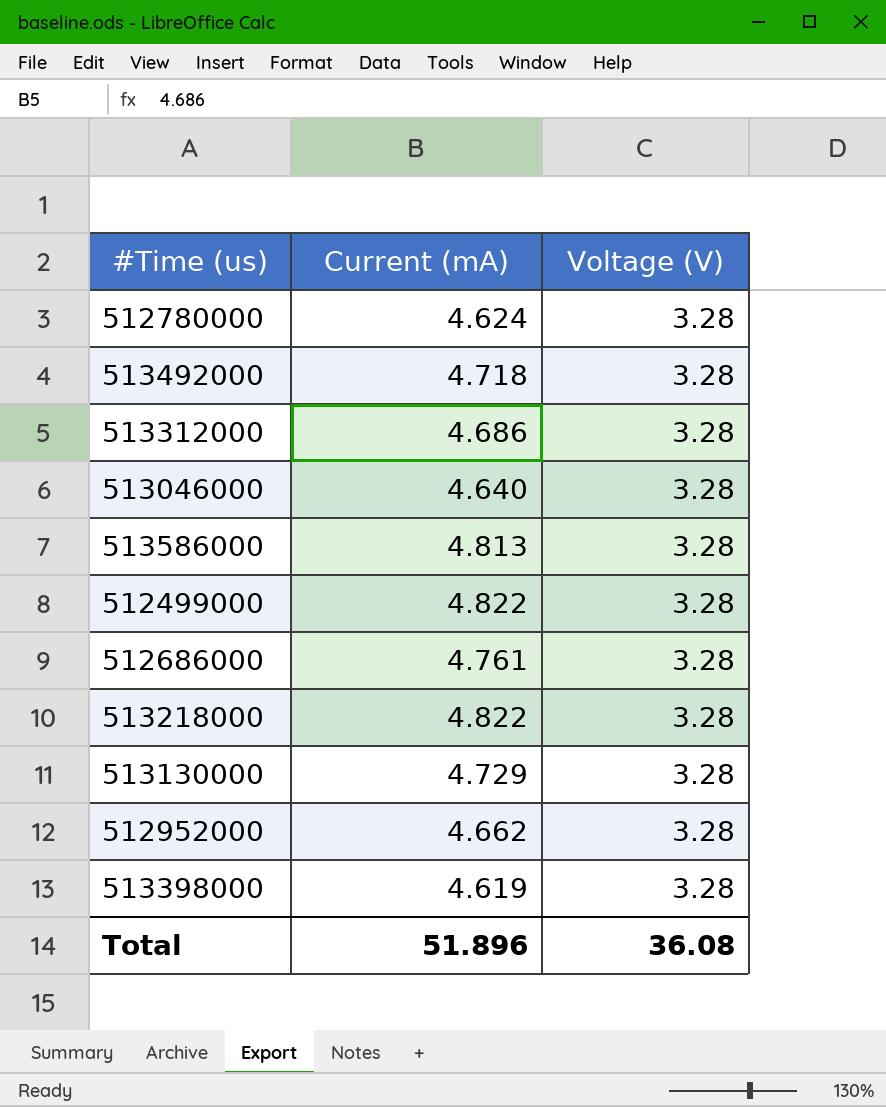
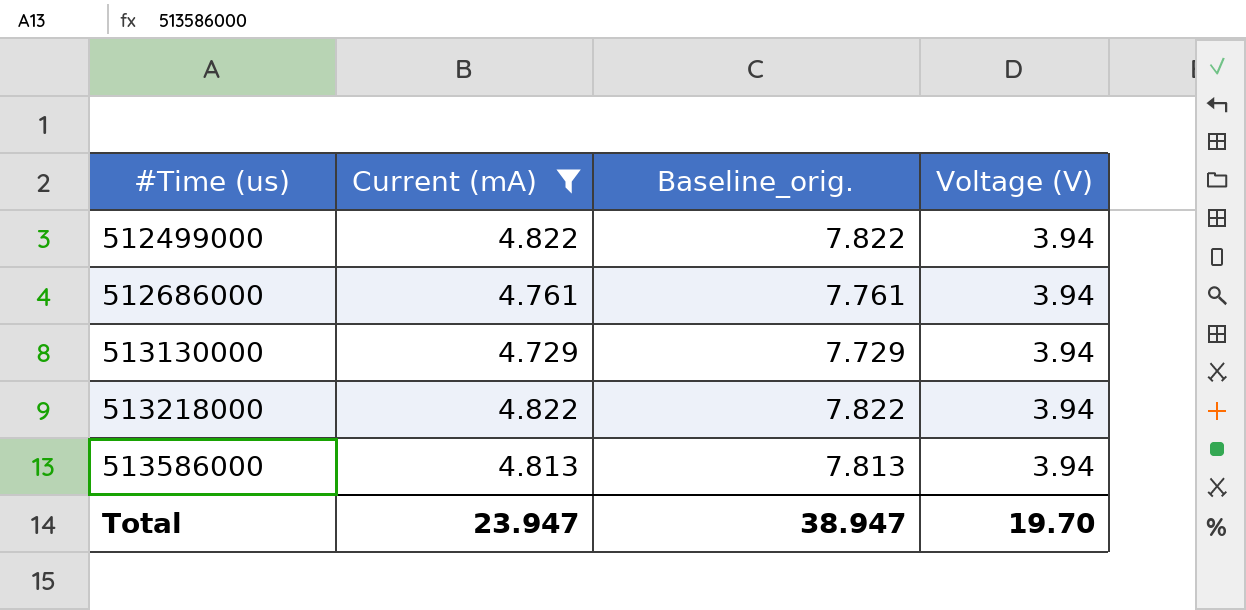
filter: none -> Current (mA) >= 4.729
row order: none -> #Time (us) ascending
column Baseline_orig. | formula: none -> [Current (mA)] + 3
512499000 | Voltage (V): 3.28 -> 3.94
512686000 | Voltage (V): 3.28 -> 3.94
513130000 | Voltage (V): 3.28 -> 3.94
513218000 | Voltage (V): 3.28 -> 3.94
513586000 | Voltage (V): 3.28 -> 3.94
Total | Current (mA): 51.896 -> 23.947
Total | Voltage (V): 36.08 -> 19.70

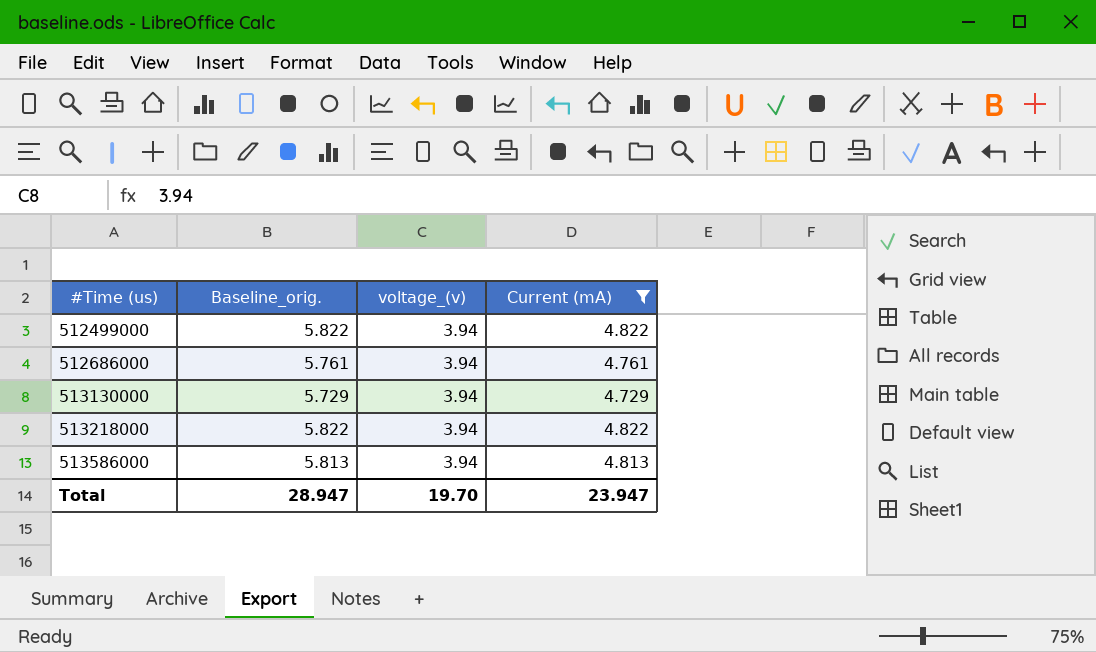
column Baseline_orig. | formula: [Current (mA)] + 3 -> [Current (mA)] + 1
column name: Voltage (V) -> voltage_(v)
column Current (mA) | position: 2 -> 4
Total | Baseline_orig.: 38.947 -> 28.947

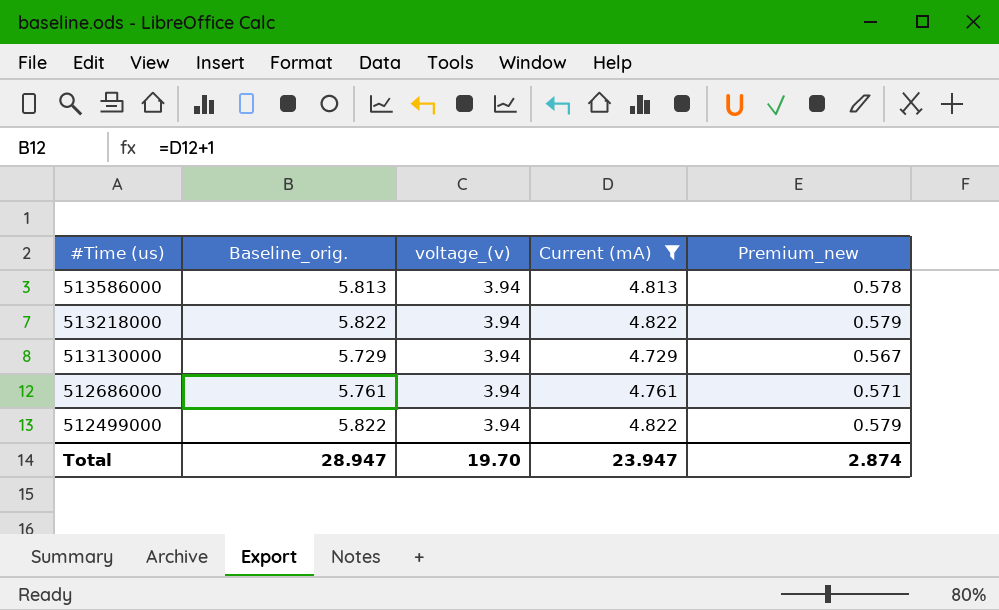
row order: #Time (us) ascending -> #Time (us) descending
column Premium_new | formula: none -> [Current (mA)] * 0.12

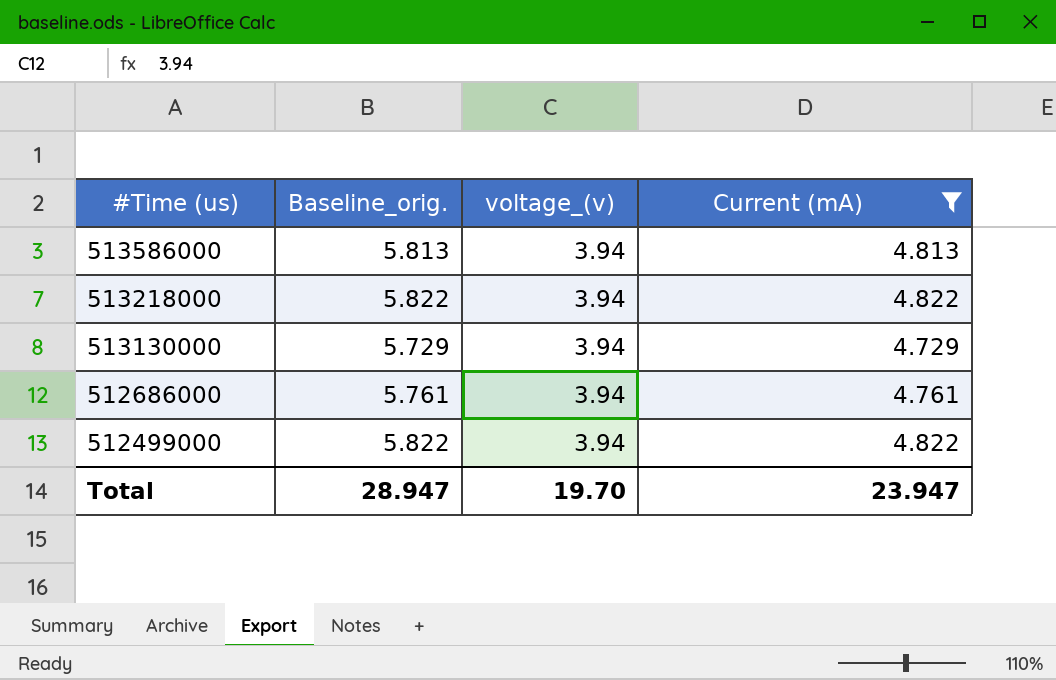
column Premium_new | formula: [Current (mA)] * 0.12 -> none

